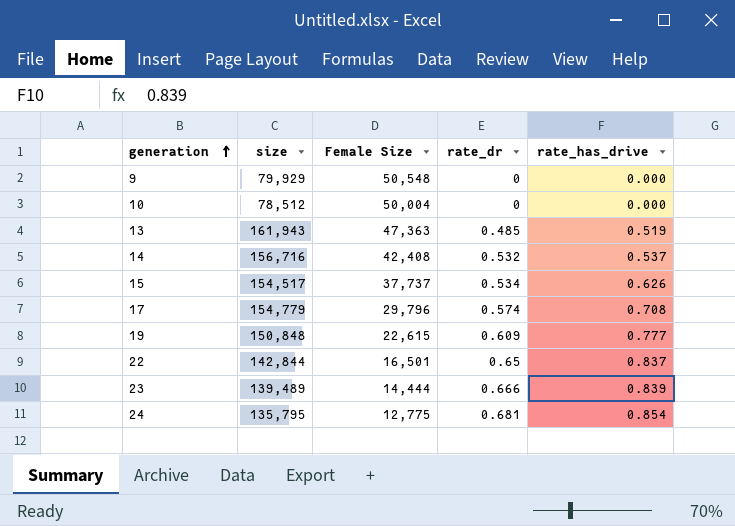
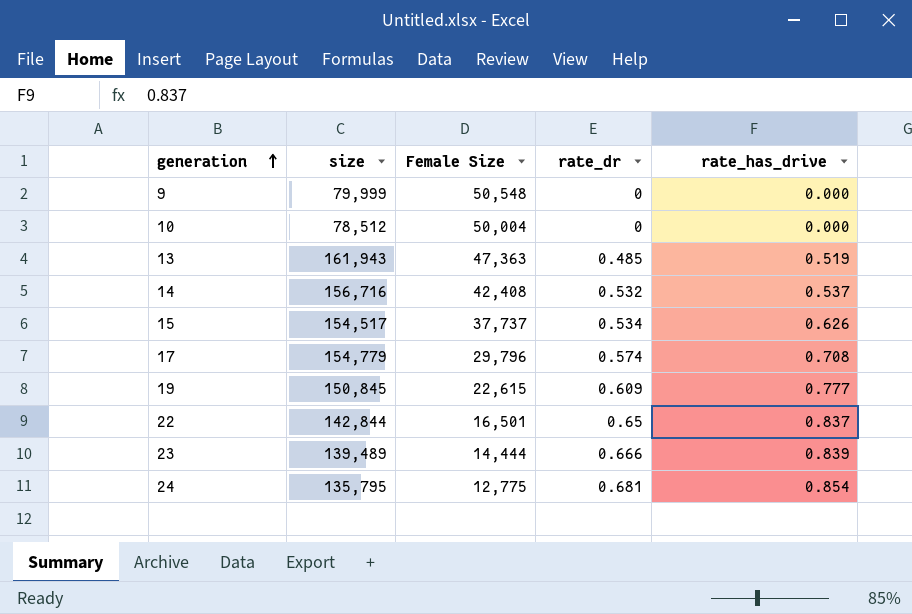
9 | size: 79,929 -> 79,999
19 | size: 150,848 -> 150,845

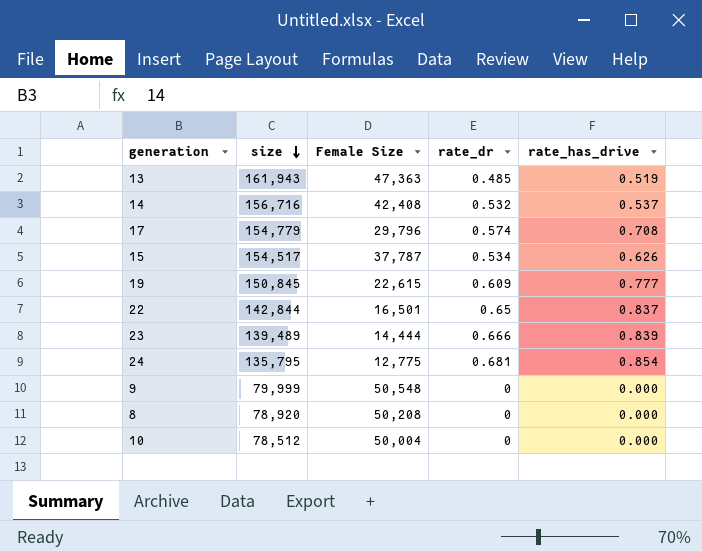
row order: generation ascending -> size descending
15 | Female Size: 37,737 -> 37,787
row 8: none -> 78,920 | 50,208 | 0 | 0.000

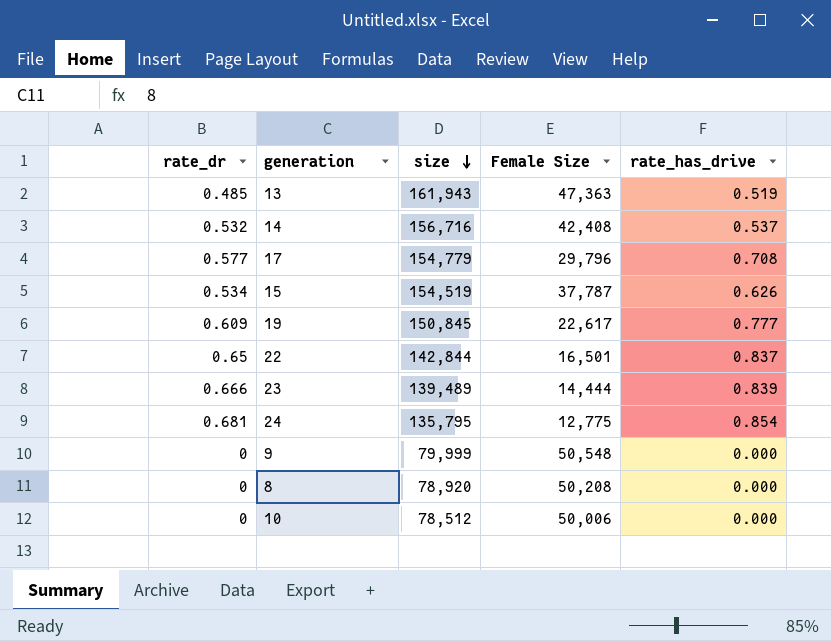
column rate_dr | position: 4 -> 1
17 | rate_dr: 0.574 -> 0.577
15 | size: 154,517 -> 154,519
19 | Female Size: 22,615 -> 22,617
10 | Female Size: 50,004 -> 50,006

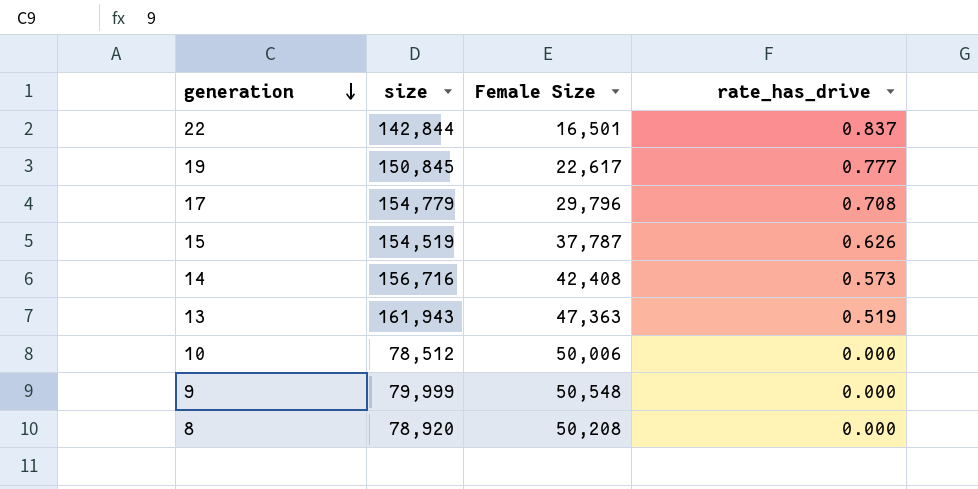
row order: size descending -> generation descending
column rate_dr | position: 1 -> none
row 23: 0.666 | 139,489 | 14,444 | 0.839 -> none
row 24: 0.681 | 135,795 | 12,775 | 0.854 -> none
14 | rate_has_drive: 0.537 -> 0.573

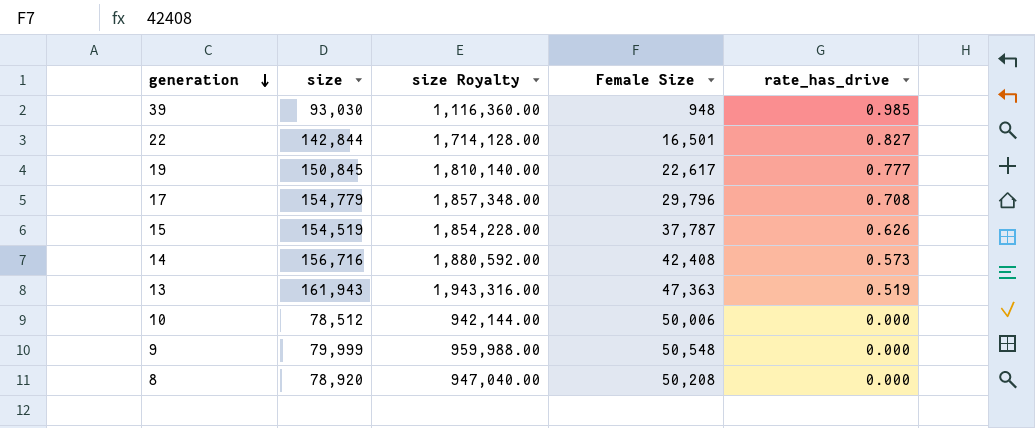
column size Royalty | formula: none -> [size] * 12
row 39: none -> 93,030 | 1,116,360.00 | 948 | 0.985
22 | rate_has_drive: 0.837 -> 0.827

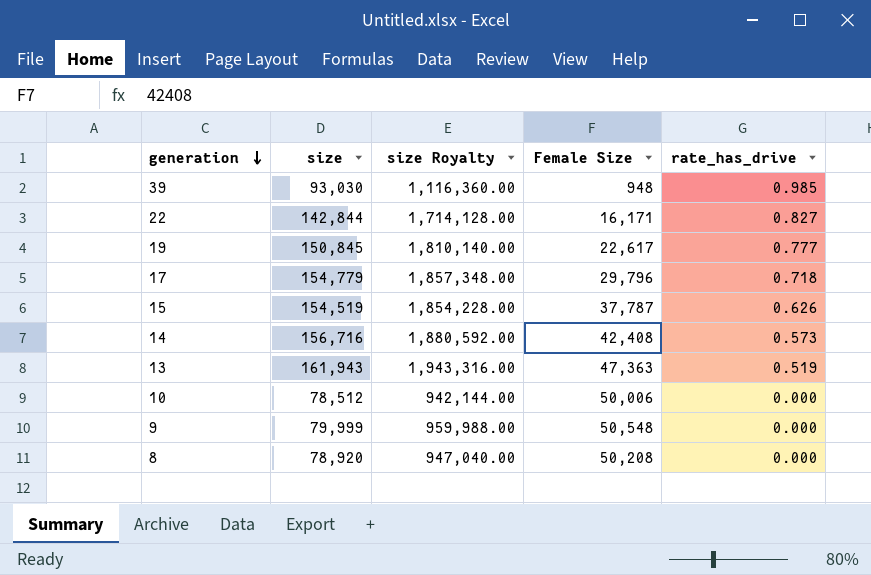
22 | Female Size: 16,501 -> 16,171
17 | rate_has_drive: 0.708 -> 0.718

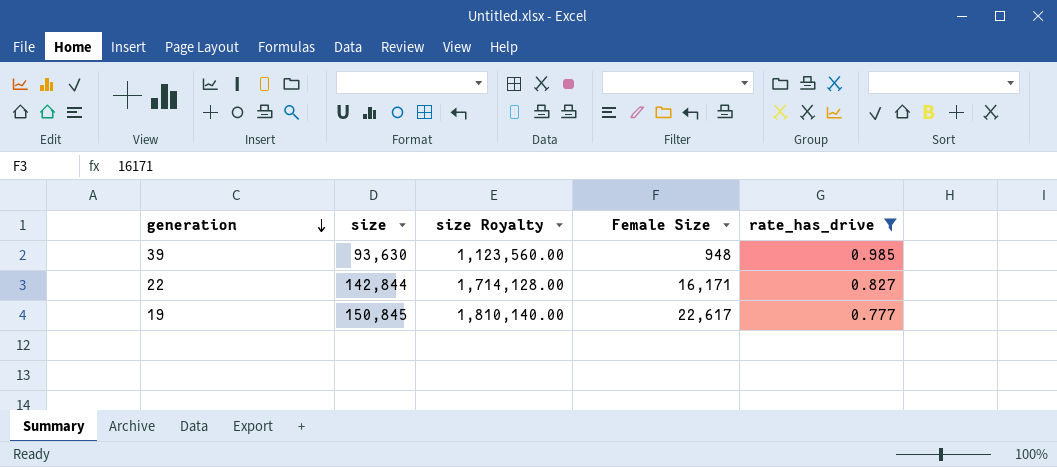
filter: none -> rate_has_drive >= 0.777
39 | size: 93,030 -> 93,630
39 | size Royalty: 1,116,360.00 -> 1,123,560.00

